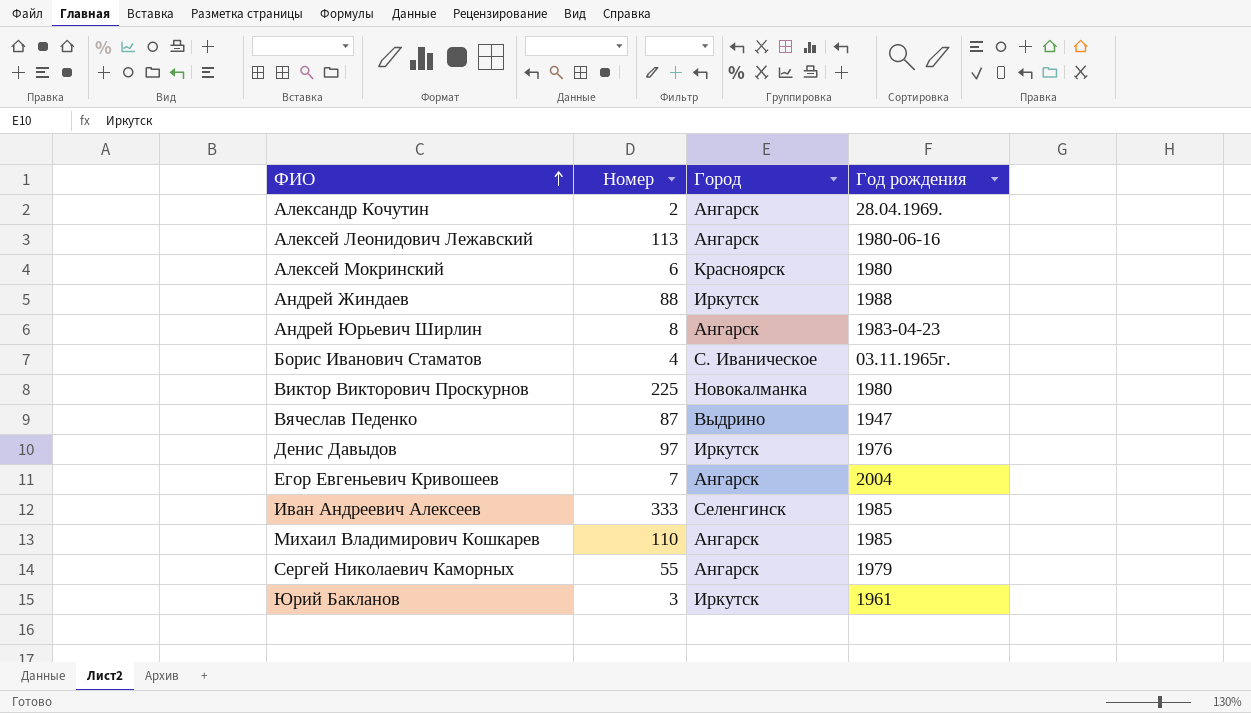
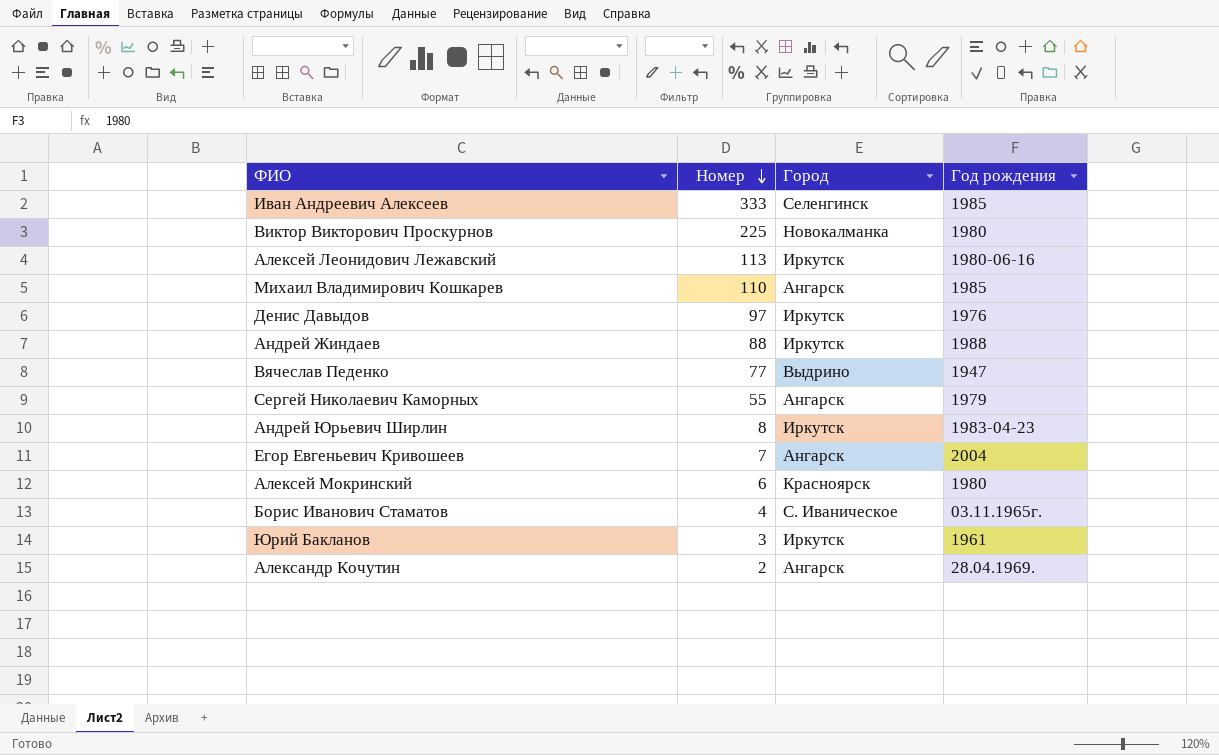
row order: ФИО ascending -> Номер descending
Алексей Леонидович Лежавский | Город: Ангарск -> Иркутск
Вячеслав Педенко | Номер: 87 -> 77
Андрей Юрьевич Ширлин | Город: Ангарск -> Иркутск

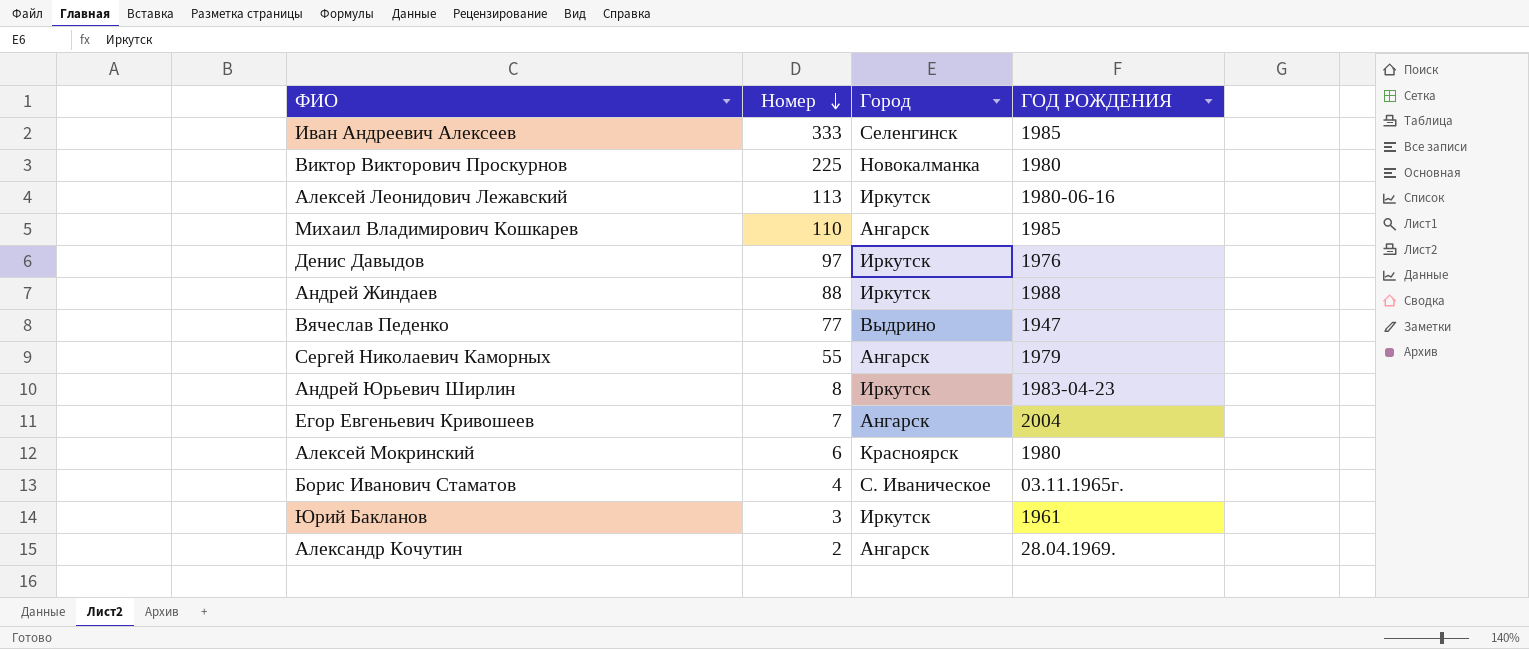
column name: Год рождения -> ГОД РОЖДЕНИЯ

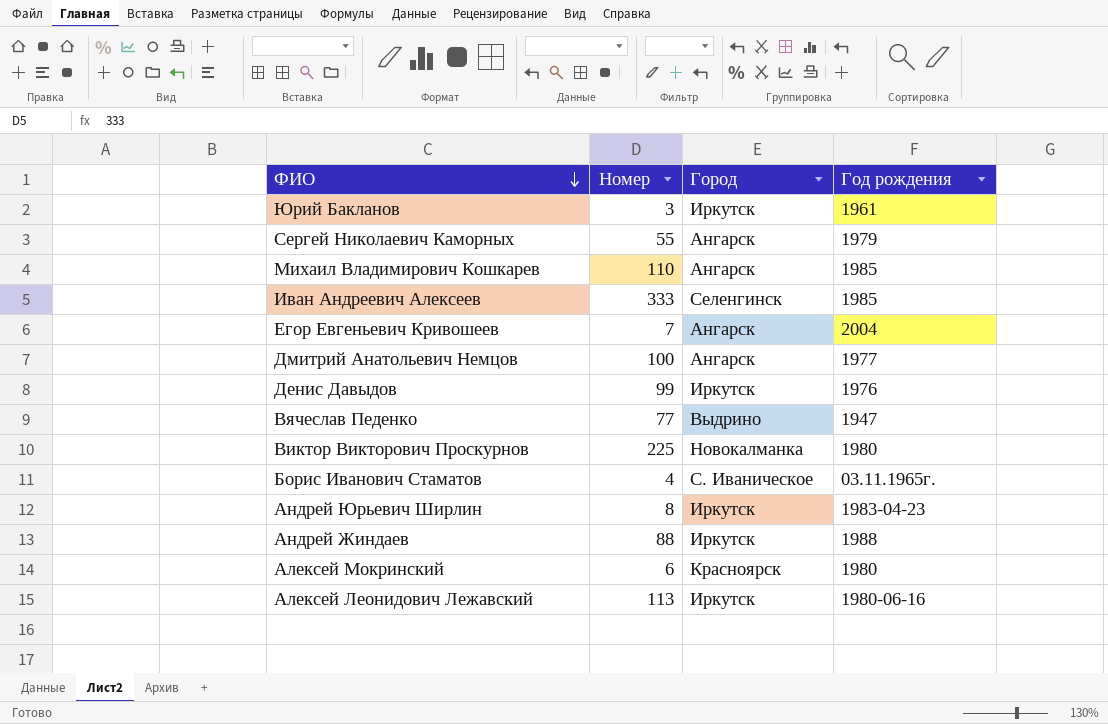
row order: Номер descending -> ФИО descending
column name: ГОД РОЖДЕНИЯ -> Год рождения
row Александр Кочутин: 2 | Ангарск | 28.04.1969. -> none
row Дмитрий Анатольевич Немцов: none -> 100 | Ангарск | 1977
Денис Давыдов | Номер: 97 -> 99

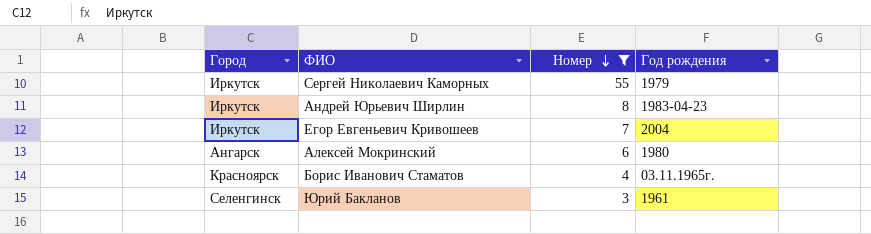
filter: none -> Номер <= 55
row order: ФИО descending -> Номер descending
column Город | position: 3 -> 1
Сергей Николаевич Каморных | Город: Ангарск -> Иркутск
Егор Евгеньевич Кривошеев | Город: Ангарск -> Иркутск
Алексей Мокринский | Город: Красноярск -> Ангарск
Борис Иванович Стаматов | Город: С. Иваническое -> Красноярск
Юрий Бакланов | Город: Иркутск -> Селенгинск

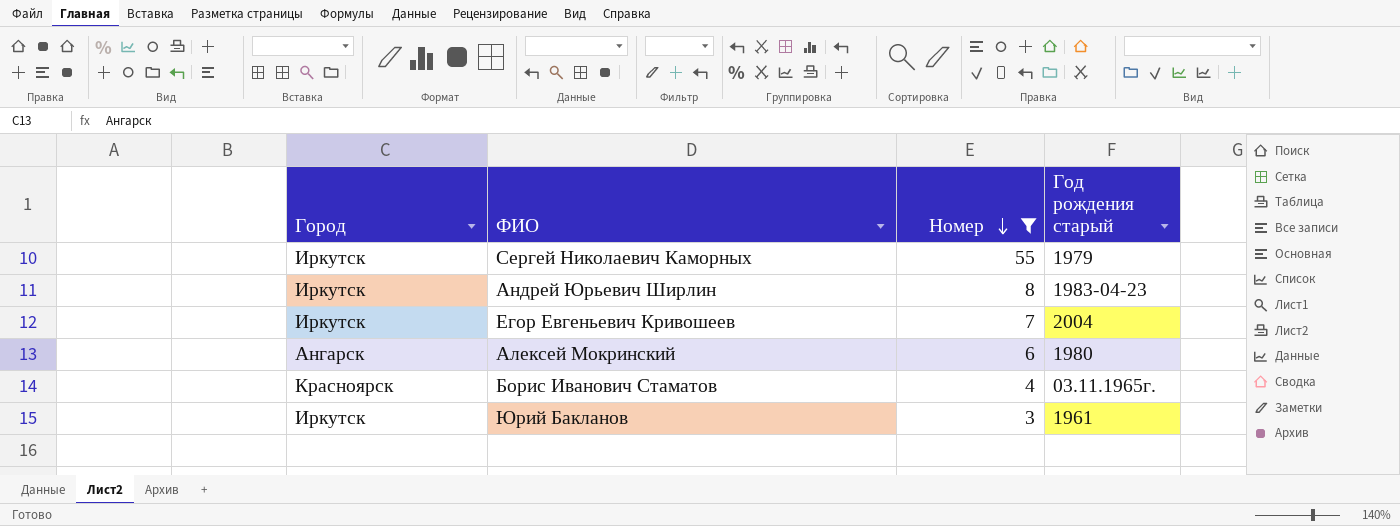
column name: Год рождения -> Год рождения старый
Юрий Бакланов | Город: Селенгинск -> Иркутск

